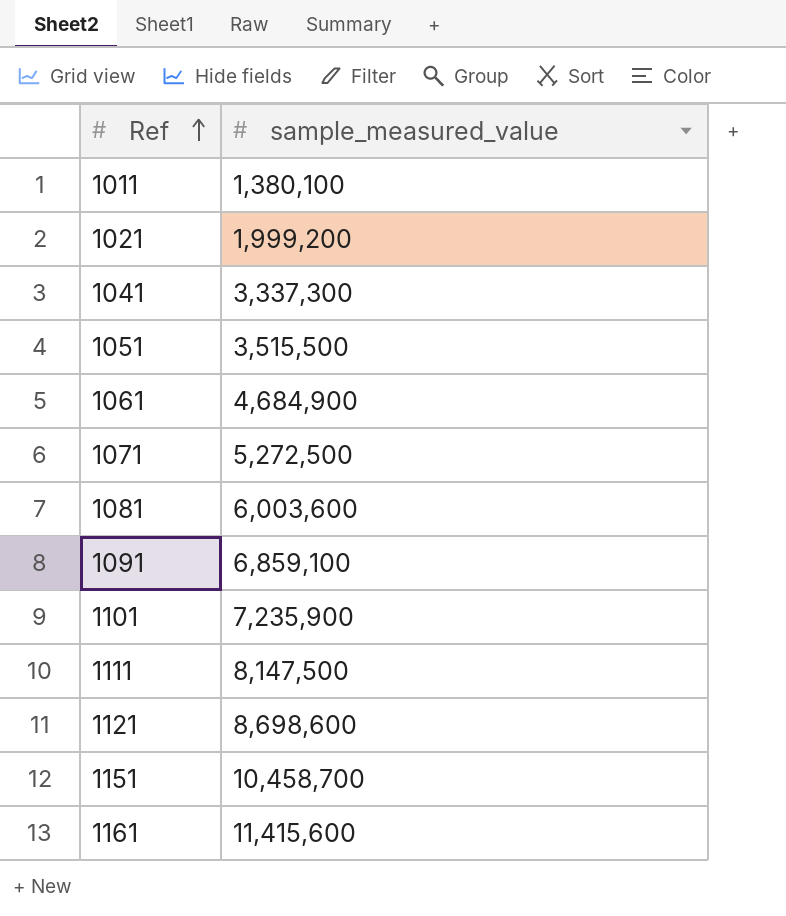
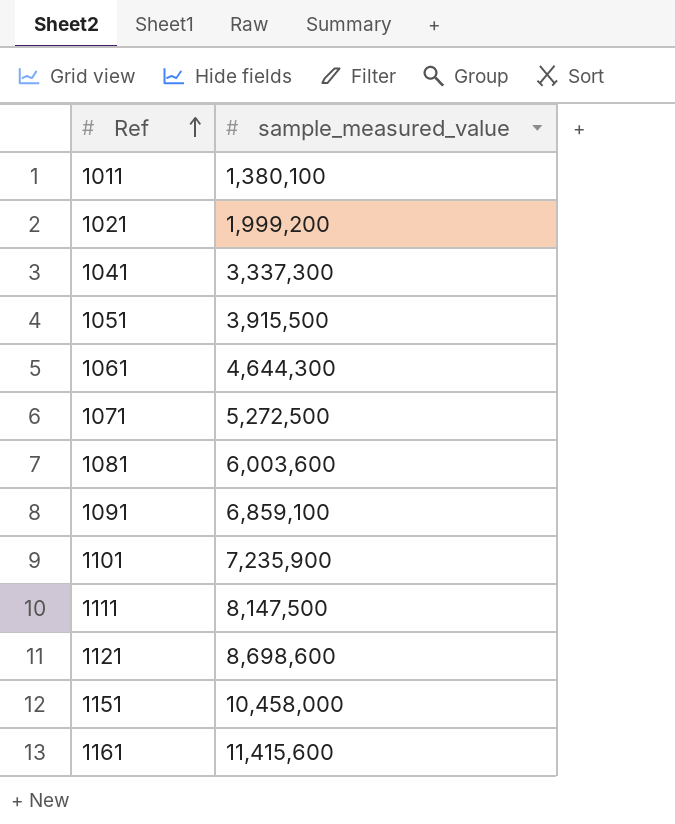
1051 | sample_measured_value: 3,515,500 -> 3,915,500
1061 | sample_measured_value: 4,684,900 -> 4,644,300
1151 | sample_measured_value: 10,458,700 -> 10,458,000

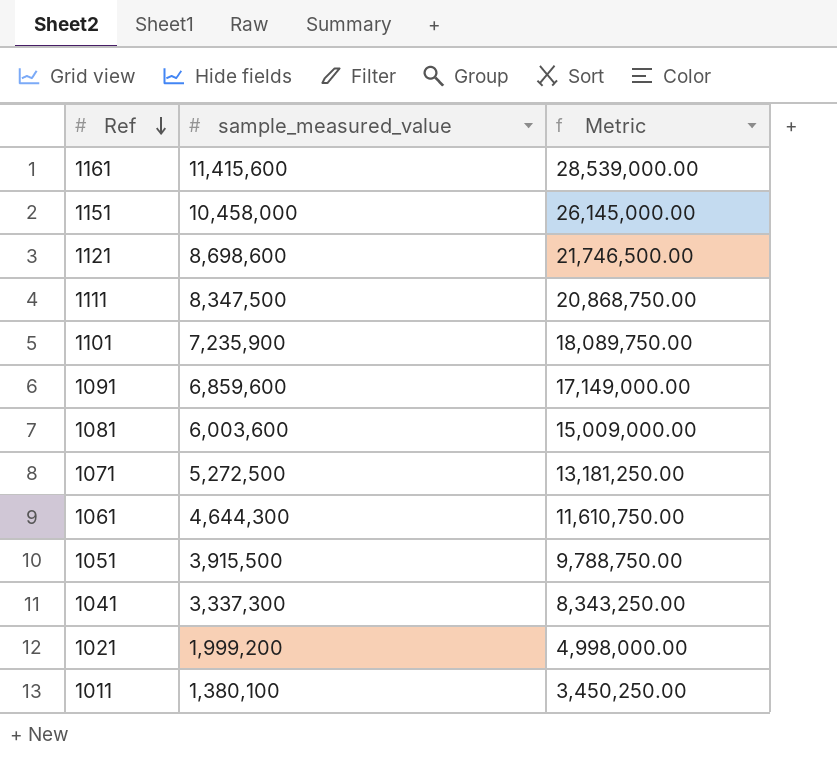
row order: Ref ascending -> Ref descending
column Metric | formula: none -> [sample_measured_value] * 2.5
1111 | sample_measured_value: 8,147,500 -> 8,347,500
1091 | sample_measured_value: 6,859,100 -> 6,859,600

